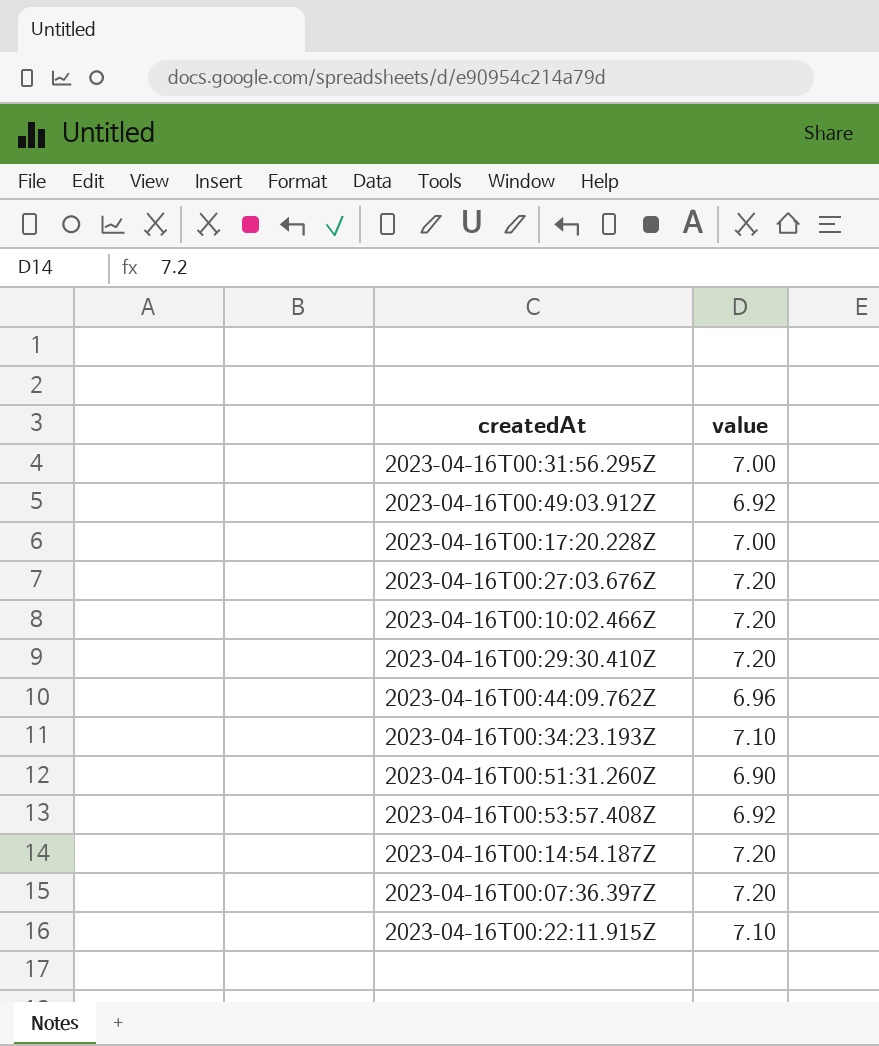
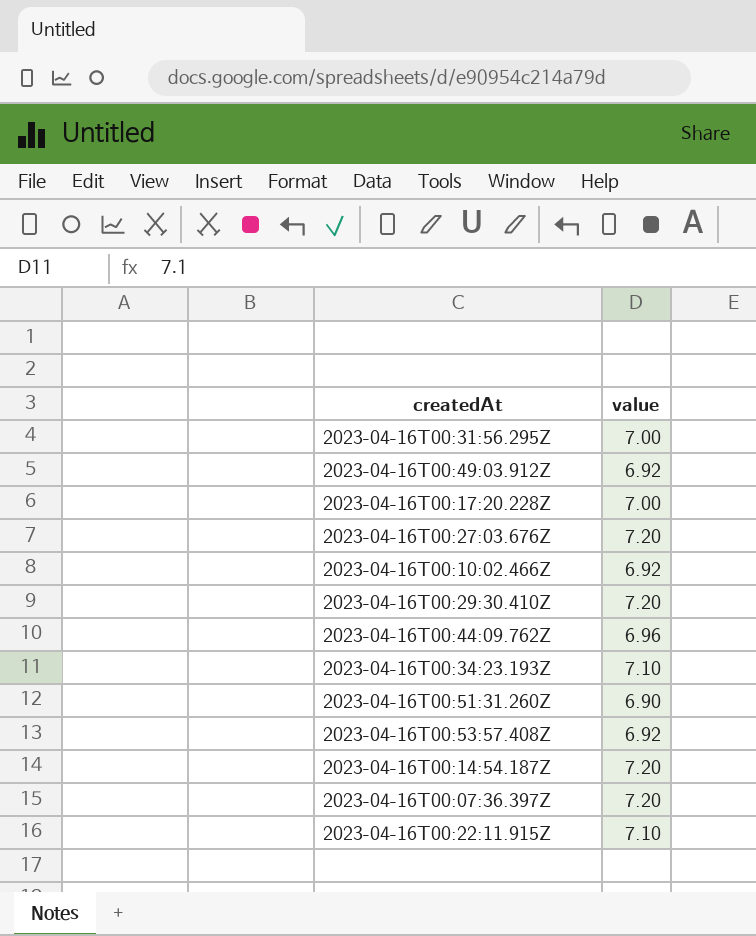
2023-04-16T00:10:02.466Z | value: 7.20 -> 6.92

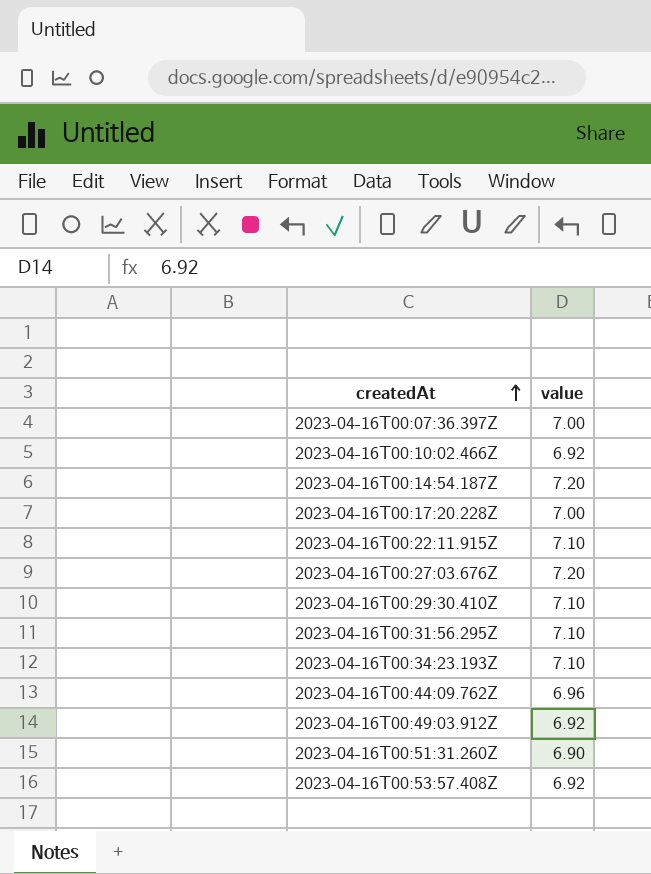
row order: none -> createdAt ascending
2023-04-16T00:07:36.397Z | value: 7.20 -> 7.00
2023-04-16T00:29:30.410Z | value: 7.20 -> 7.10
2023-04-16T00:31:56.295Z | value: 7.00 -> 7.10

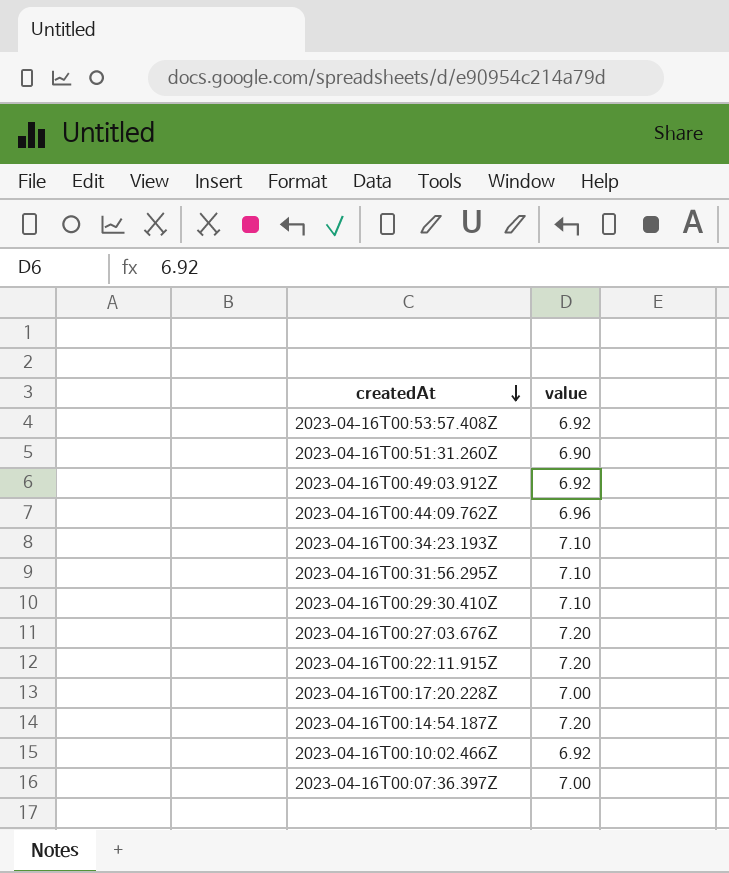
row order: createdAt ascending -> createdAt descending
2023-04-16T00:22:11.915Z | value: 7.10 -> 7.20

